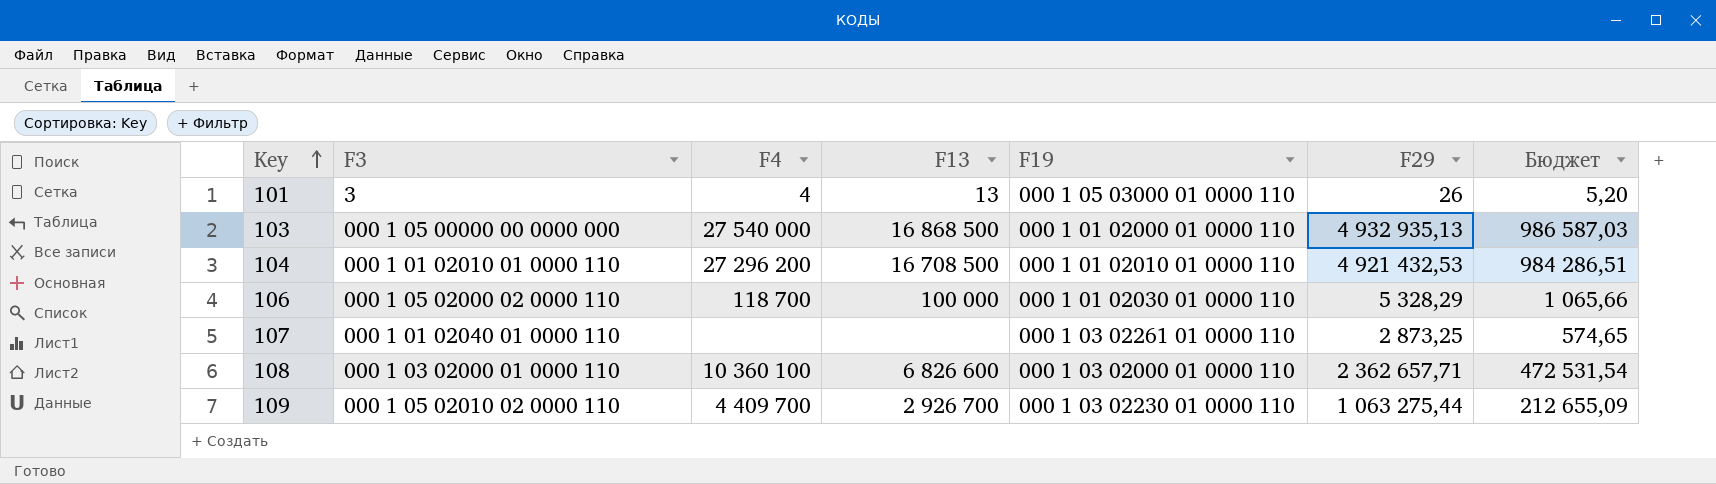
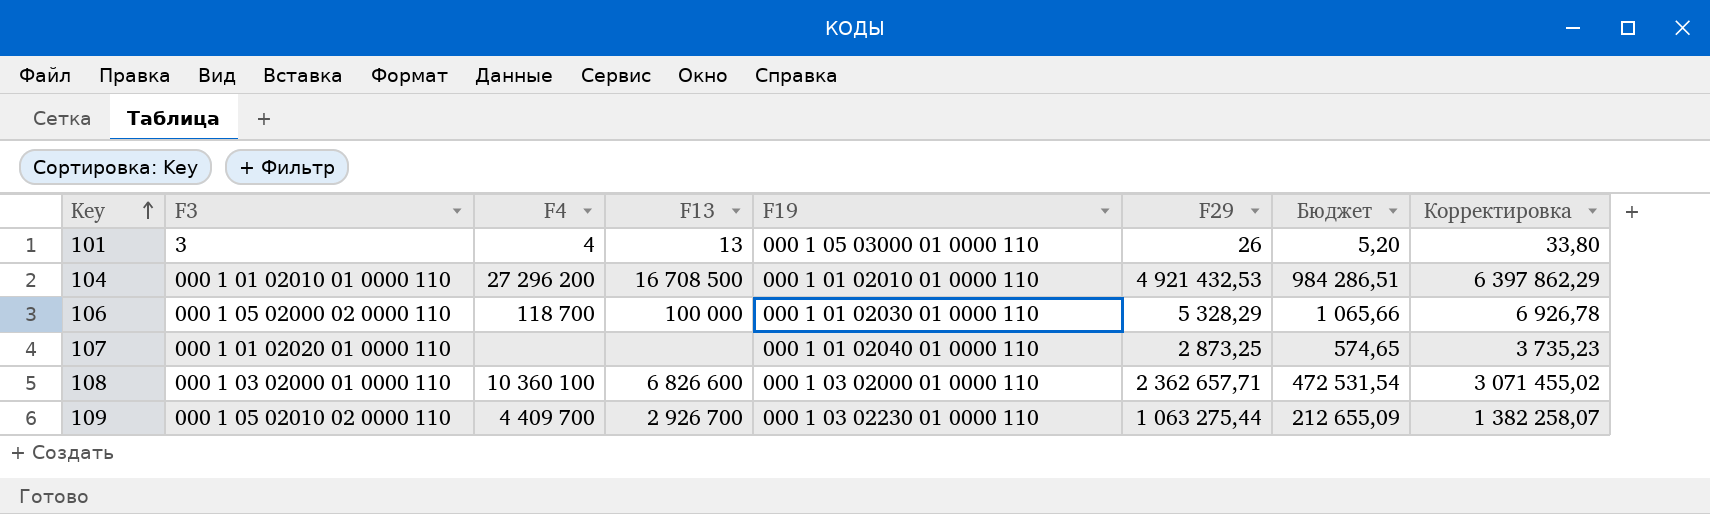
column Корректировка | formula: none -> [F29] * 1,3
row 103: 000 1 05 00000 00 0000 000 | 27 540 000 | 16 868 500 | 000 1 01 02000 01 0000 110 | 4 932 935,13 | 986 587,03 -> none
107 | F3: 000 1 01 02040 01 0000 110 -> 000 1 01 02020 01 0000 110
107 | F19: 000 1 03 02261 01 0000 110 -> 000 1 01 02040 01 0000 110

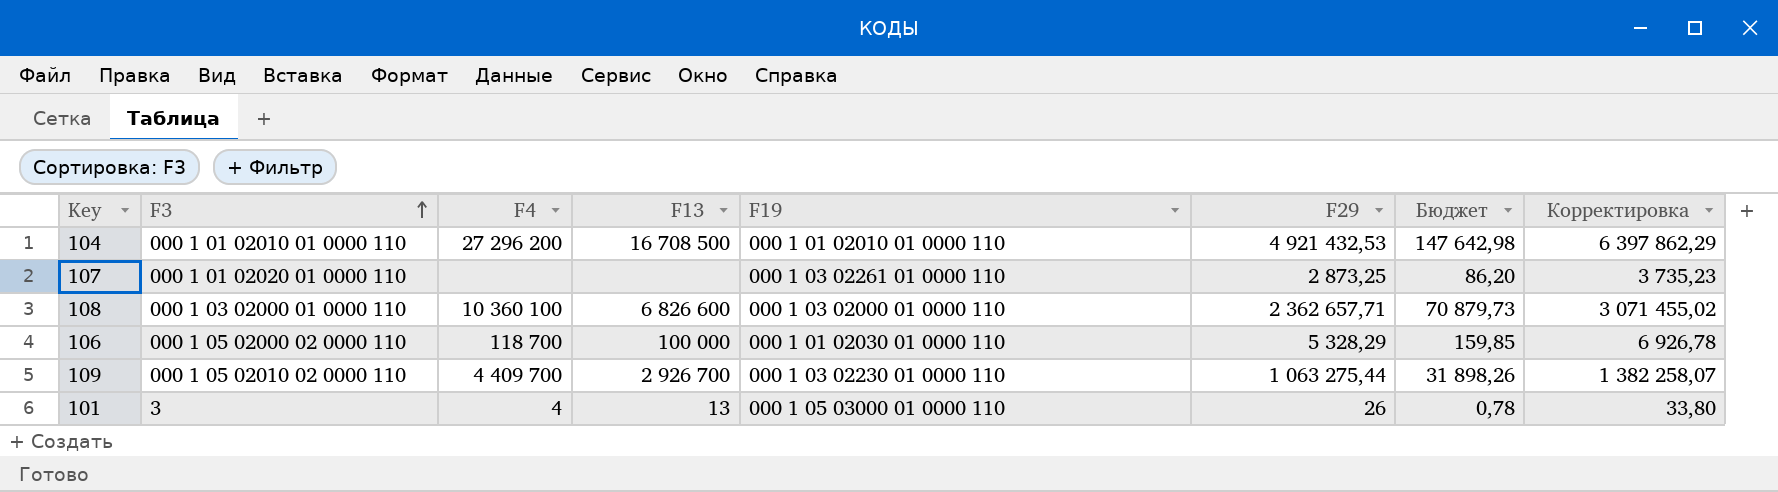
row order: Key ascending -> F3 ascending
column Бюджет | formula: [F29] * 0,2 -> [F29] * 0,03
107 | F19: 000 1 01 02040 01 0000 110 -> 000 1 03 02261 01 0000 110

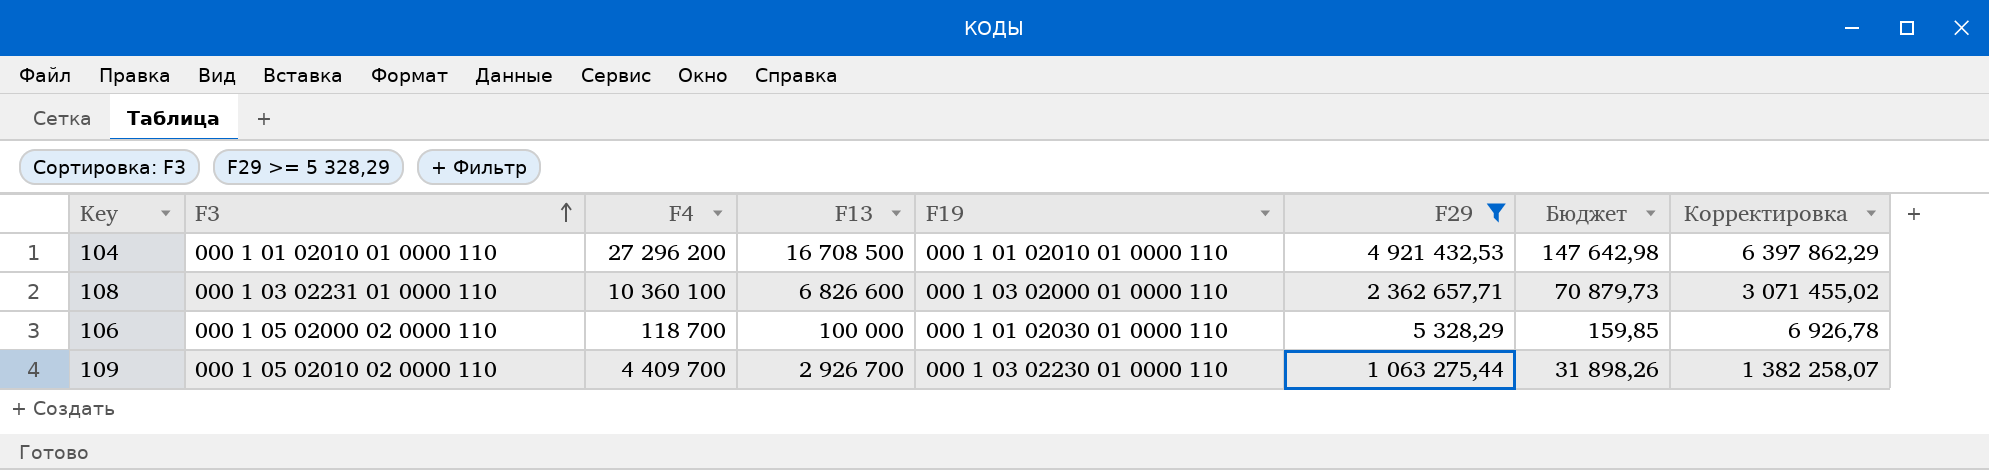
filter: none -> F29 >= 5 328,29
108 | F3: 000 1 03 02000 01 0000 110 -> 000 1 03 02231 01 0000 110

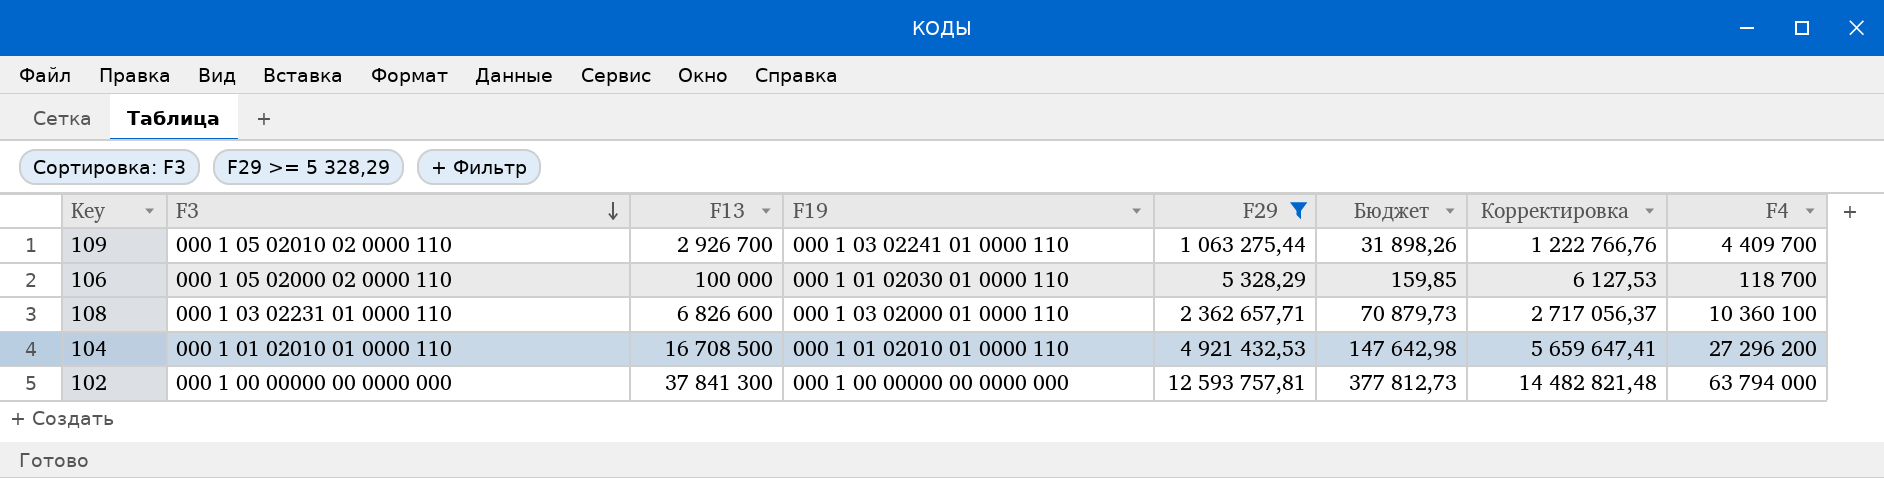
row order: F3 ascending -> F3 descending
column Корректировка | formula: [F29] * 1,3 -> [F29] * 1,15
column F4 | position: 3 -> 8
109 | F19: 000 1 03 02230 01 0000 110 -> 000 1 03 02241 01 0000 110
row 102: none -> 000 1 00 00000 00 0000 000 | 37 841 300 | 000 1 00 00000 00 0000 000 | 12 593 757,81 | 377 812,73 | 14 482 821,48 | 63 794 000

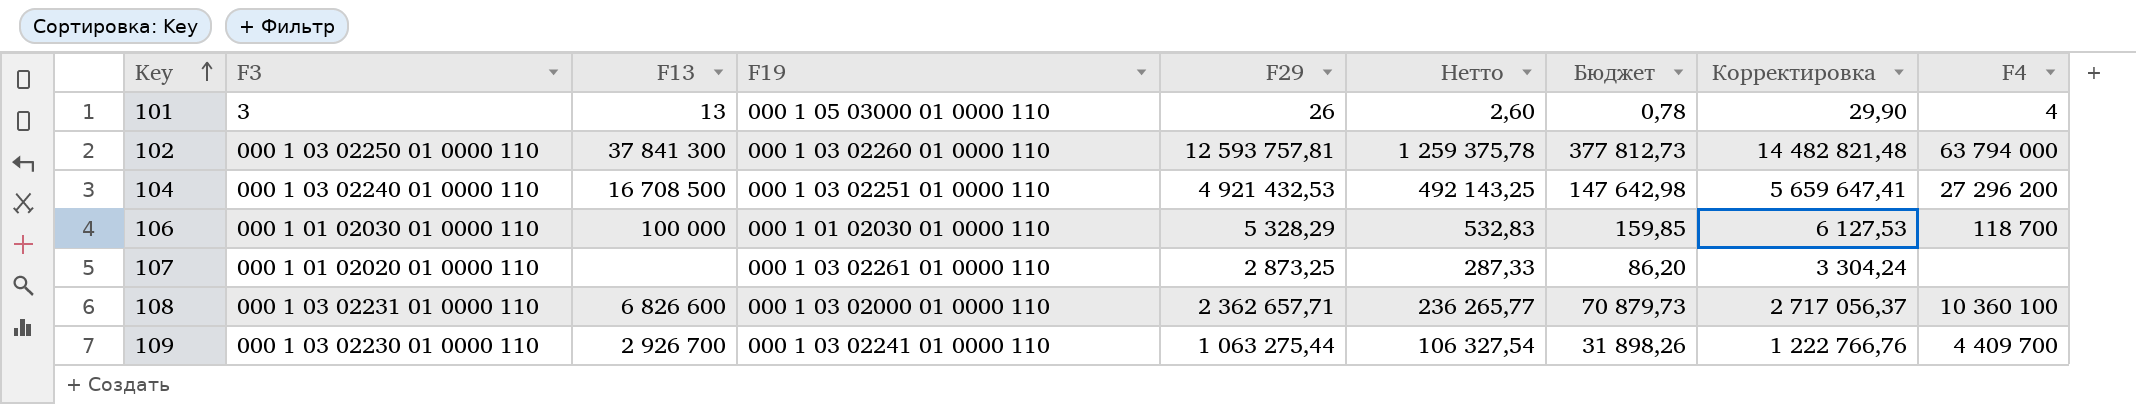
filter: F29 >= 5 328,29 -> none
row order: F3 descending -> Key ascending
column Нетто | formula: none -> [F29] * 0,1
102 | F3: 000 1 00 00000 00 0000 000 -> 000 1 03 02250 01 0000 110
102 | F19: 000 1 00 00000 00 0000 000 -> 000 1 03 02260 01 0000 110
104 | F3: 000 1 01 02010 01 0000 110 -> 000 1 03 02240 01 0000 110
104 | F19: 000 1 01 02010 01 0000 110 -> 000 1 03 02251 01 0000 110
106 | F3: 000 1 05 02000 02 0000 110 -> 000 1 01 02030 01 0000 110
109 | F3: 000 1 05 02010 02 0000 110 -> 000 1 03 02230 01 0000 110

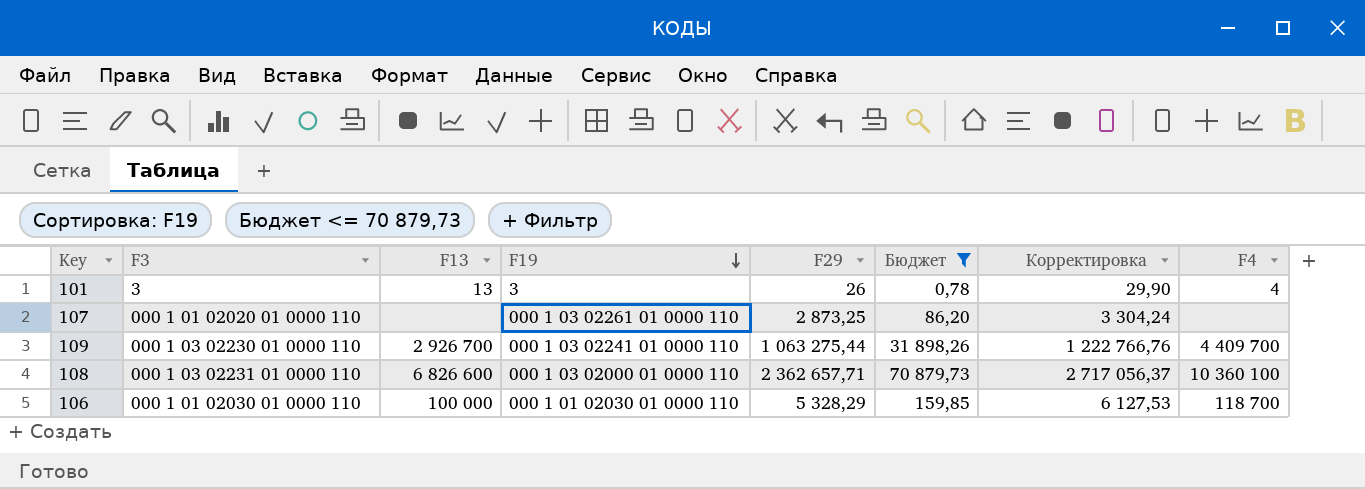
filter: none -> Бюджет <= 70 879,73
row order: Key ascending -> F19 descending
column Нетто | formula: [F29] * 0,1 -> none
101 | F19: 000 1 05 03000 01 0000 110 -> 3

